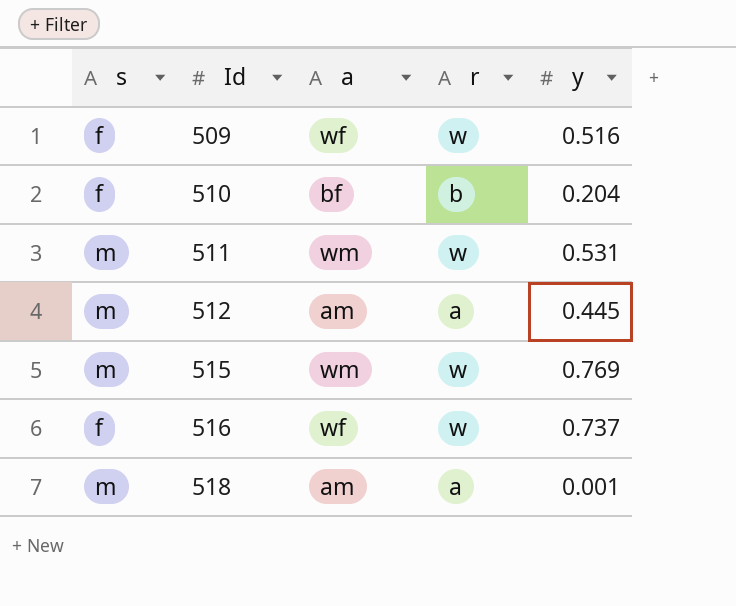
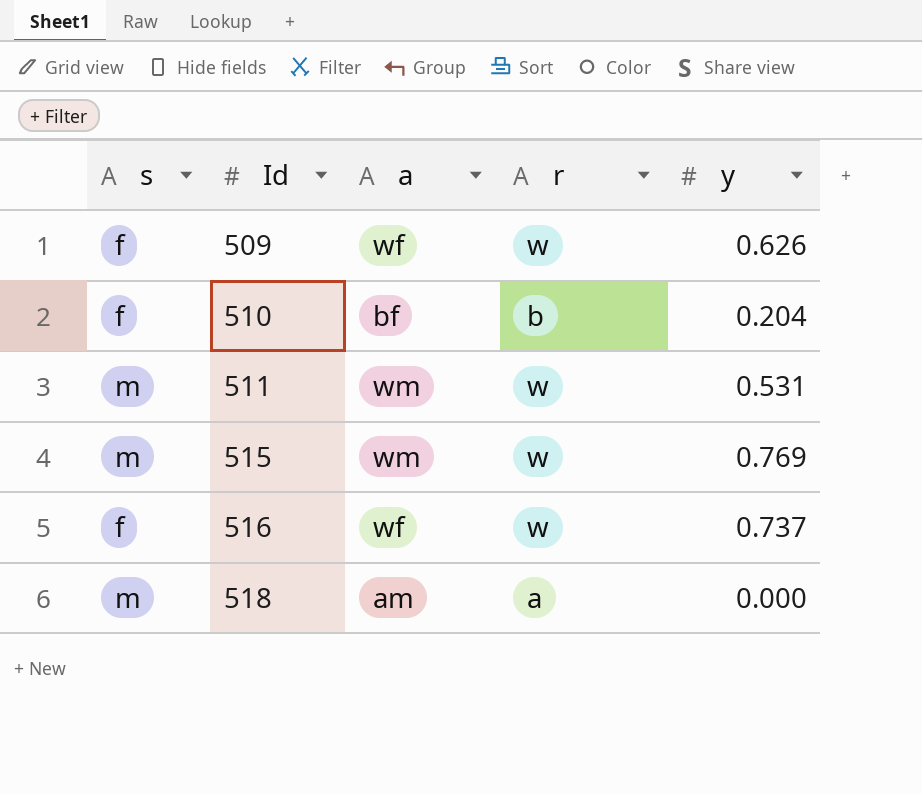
row 512: m | am | a | 0.445 -> none
509 | y: 0.516 -> 0.626
518 | y: 0.001 -> 0.000

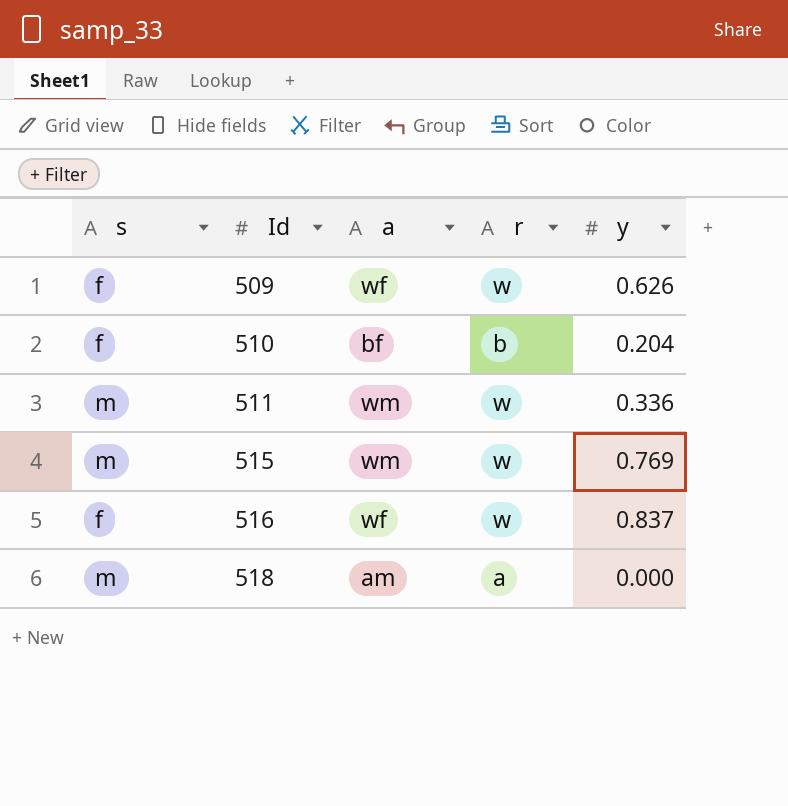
511 | y: 0.531 -> 0.336
516 | y: 0.737 -> 0.837

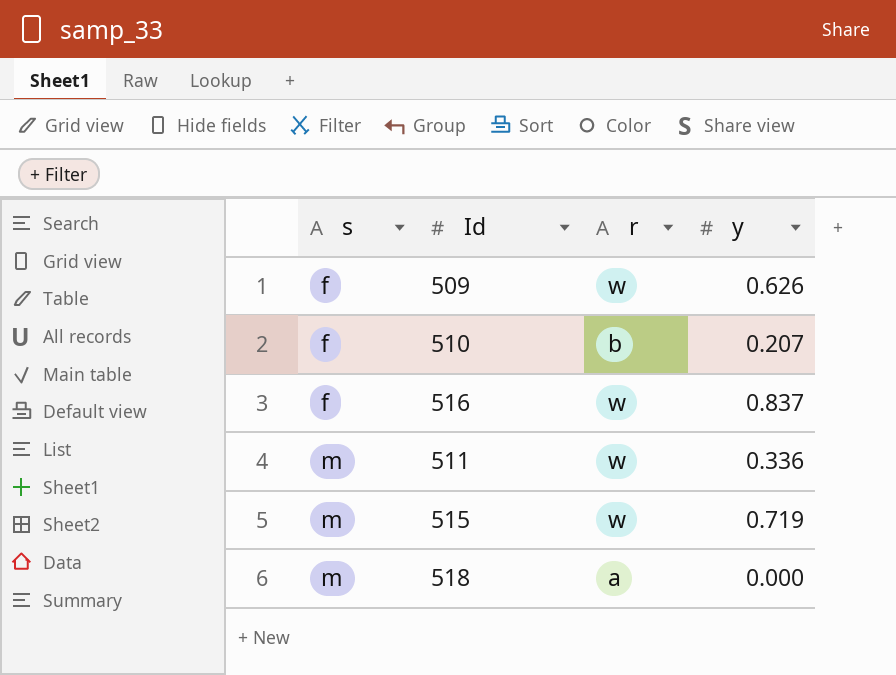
row order: Id ascending -> s ascending
column a | position: 3 -> none
510 | y: 0.204 -> 0.207
515 | y: 0.769 -> 0.719

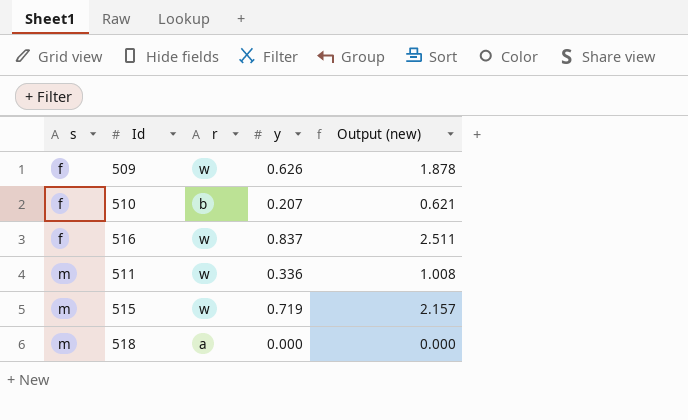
column Output (new) | formula: none -> [y] * 3

